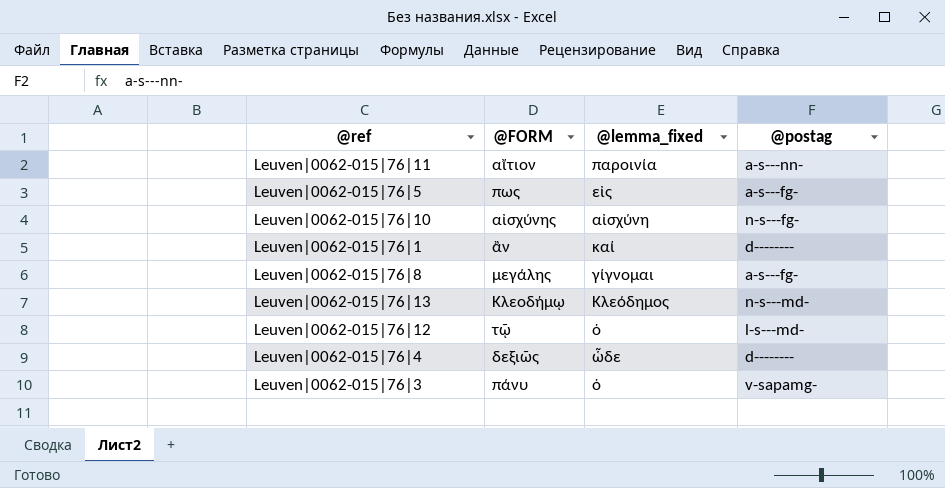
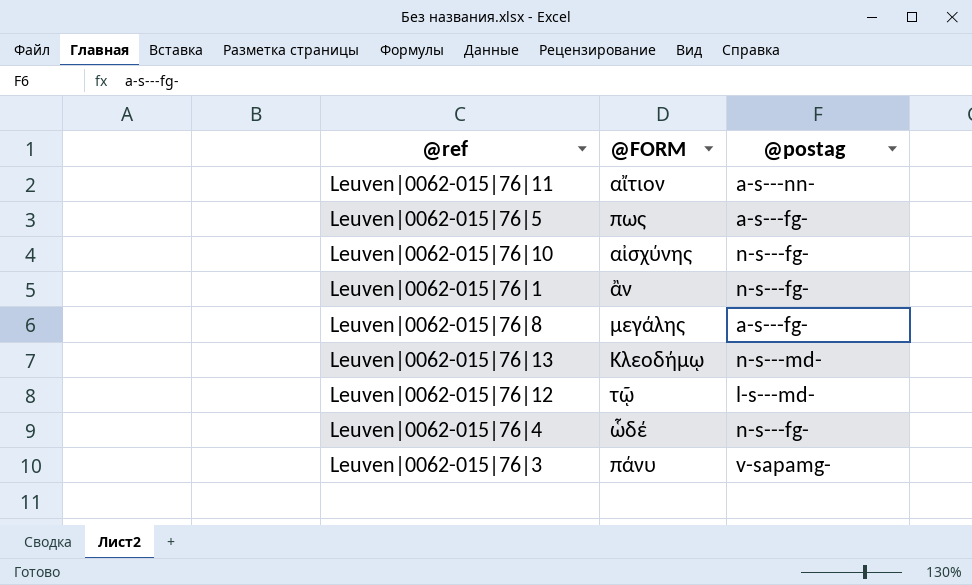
column @lemma_fixed | position: 3 -> none
Leuven|0062-015|76|1 | @postag: d-------- -> n-s---fg-
Leuven|0062-015|76|4 | @FORM: δεξιῶς -> ὧδέ
Leuven|0062-015|76|4 | @postag: d-------- -> n-s---fg-

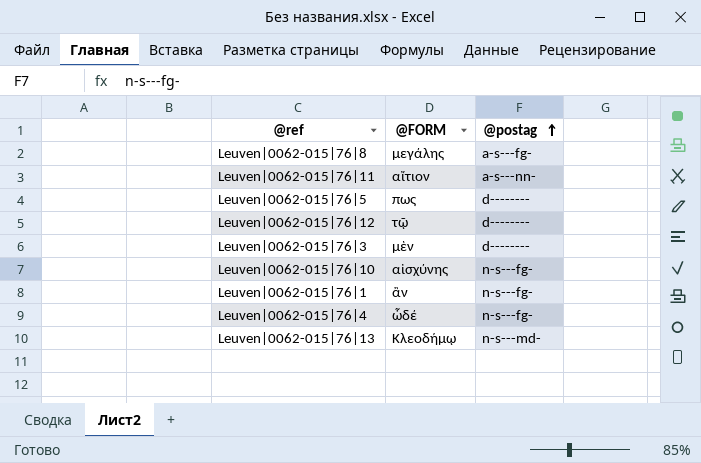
row order: none -> @postag ascending
Leuven|0062-015|76|5 | @postag: a-s---fg- -> d--------
Leuven|0062-015|76|12 | @postag: l-s---md- -> d--------
Leuven|0062-015|76|3 | @FORM: πάνυ -> μὲν
Leuven|0062-015|76|3 | @postag: v-sapamg- -> d--------

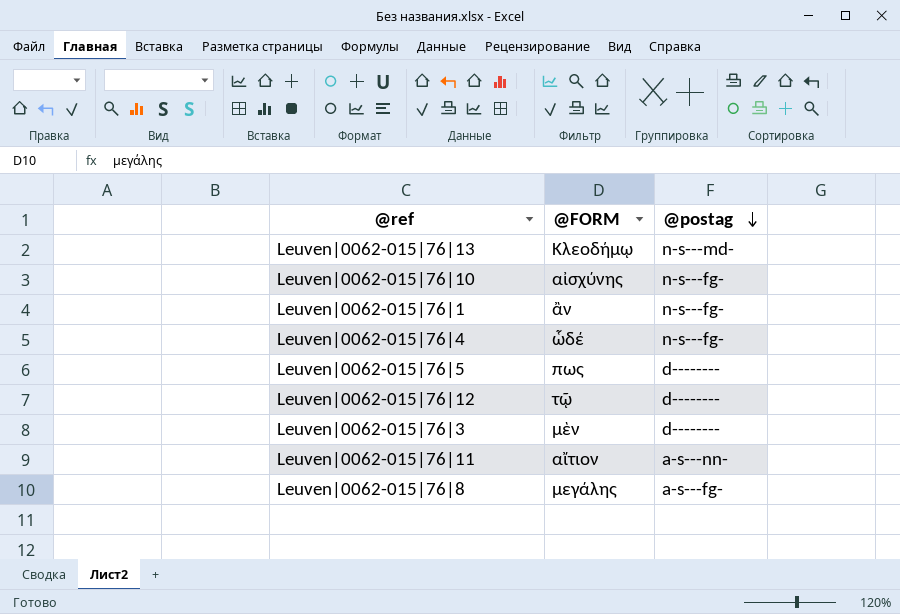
row order: @postag ascending -> @postag descending

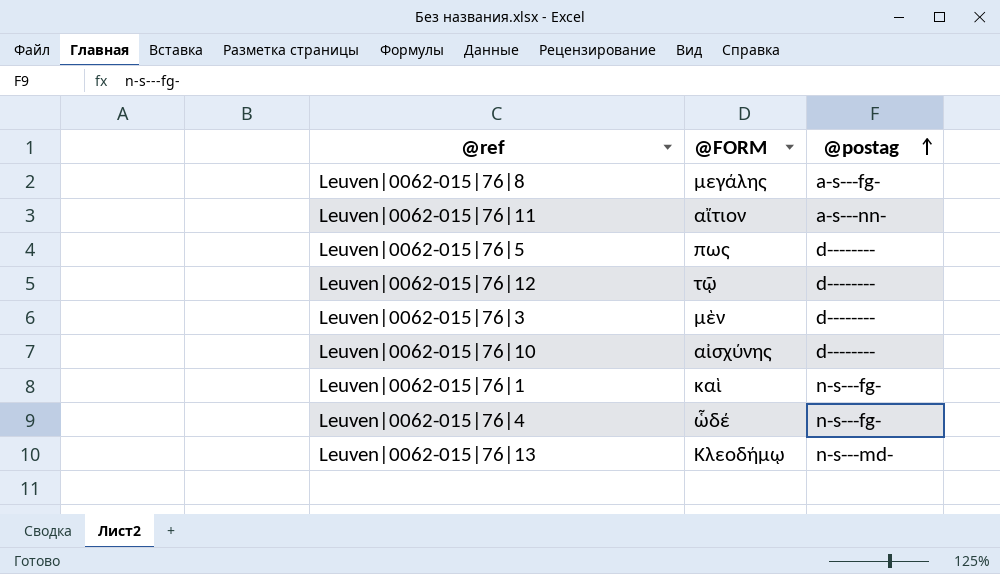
row order: @postag descending -> @postag ascending
Leuven|0062-015|76|10 | @postag: n-s---fg- -> d--------
Leuven|0062-015|76|1 | @FORM: ἂν -> καὶ

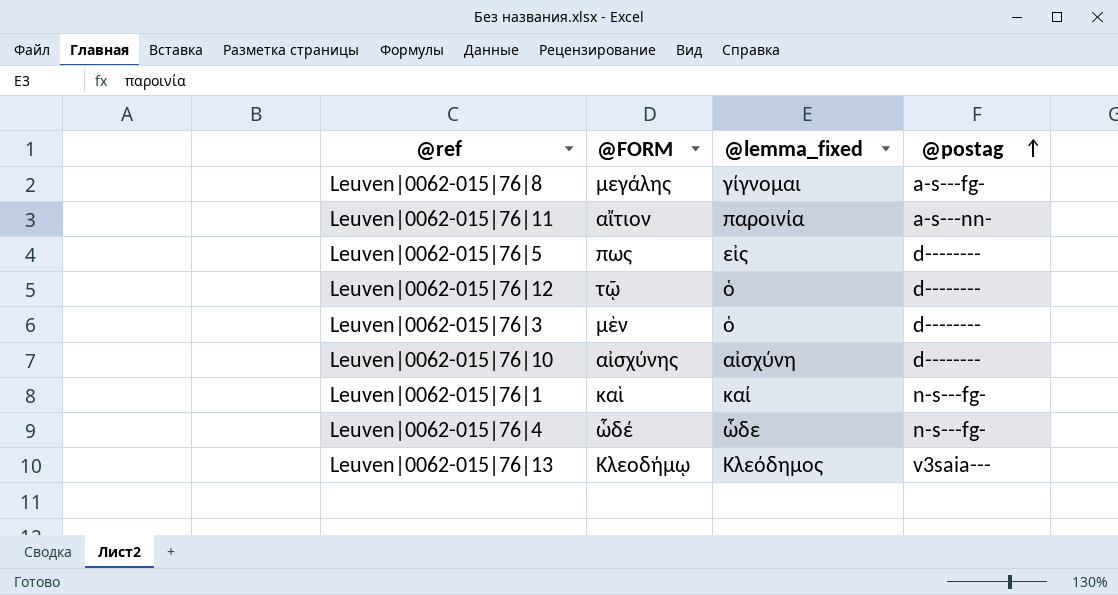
column @lemma_fixed | position: none -> 3
Leuven|0062-015|76|13 | @postag: n-s---md- -> v3saia---

